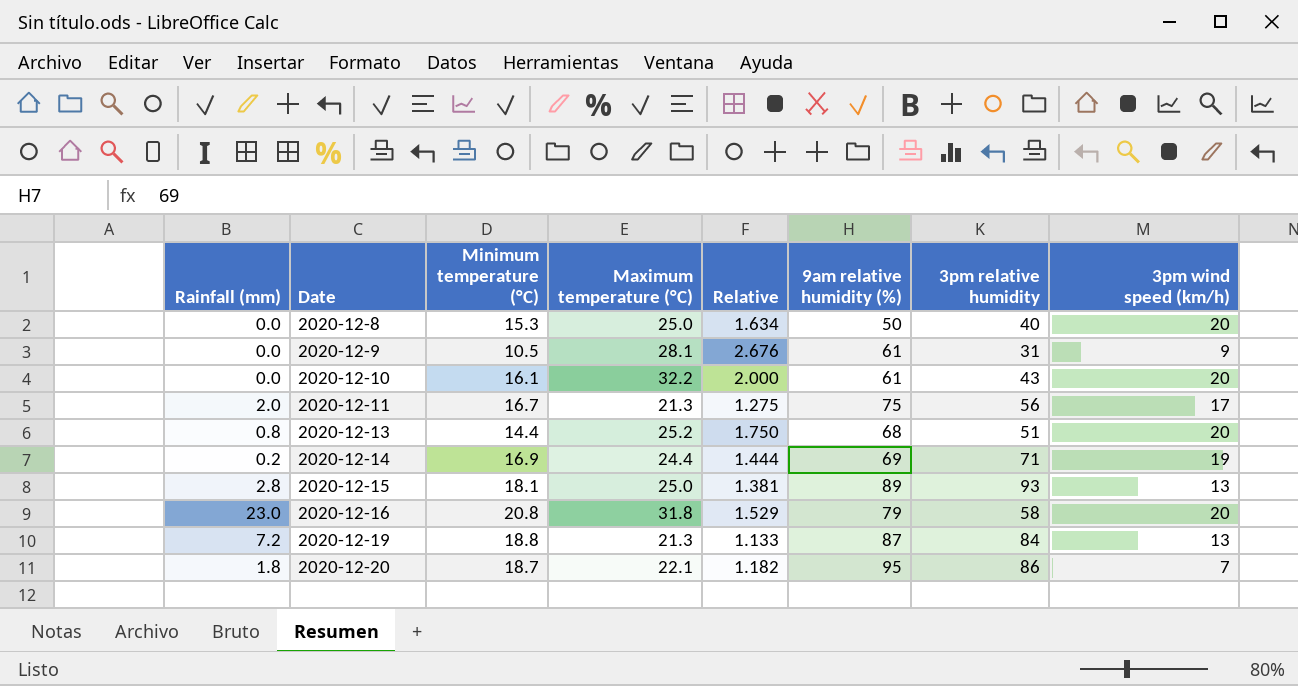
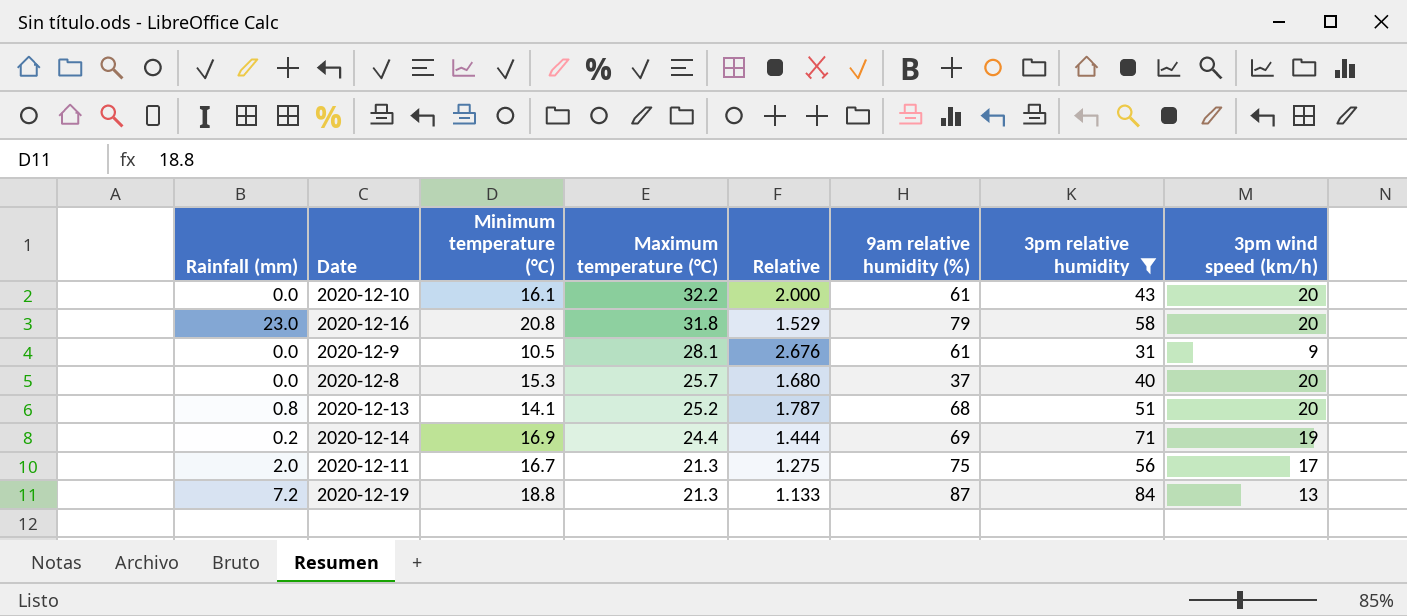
filter: none -> 3pm relative humidity <= 84
row order: Date ascending -> Maximum temperature (°C) descending
2020-12-8 | Maximum temperature (°C): 25.0 -> 25.7
2020-12-8 | Relative: 1.634 -> 1.680
2020-12-8 | 9am relative humidity (%): 50 -> 37
2020-12-13 | Minimum temperature (°C): 14.4 -> 14.1
2020-12-13 | Relative: 1.750 -> 1.787

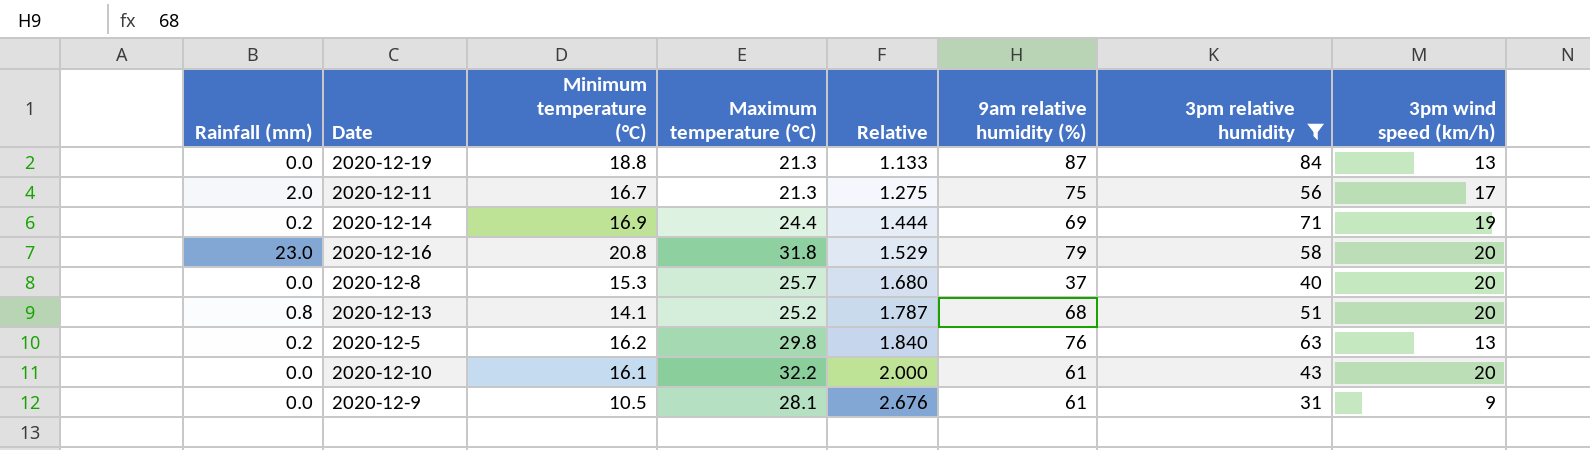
row order: Maximum temperature (°C) descending -> Relative ascending
2020-12-19 | Rainfall (mm): 7.2 -> 0.0
row 2020-12-5: none -> 0.2 | 16.2 | 29.8 | 1.840 | 76 | 63 | 13

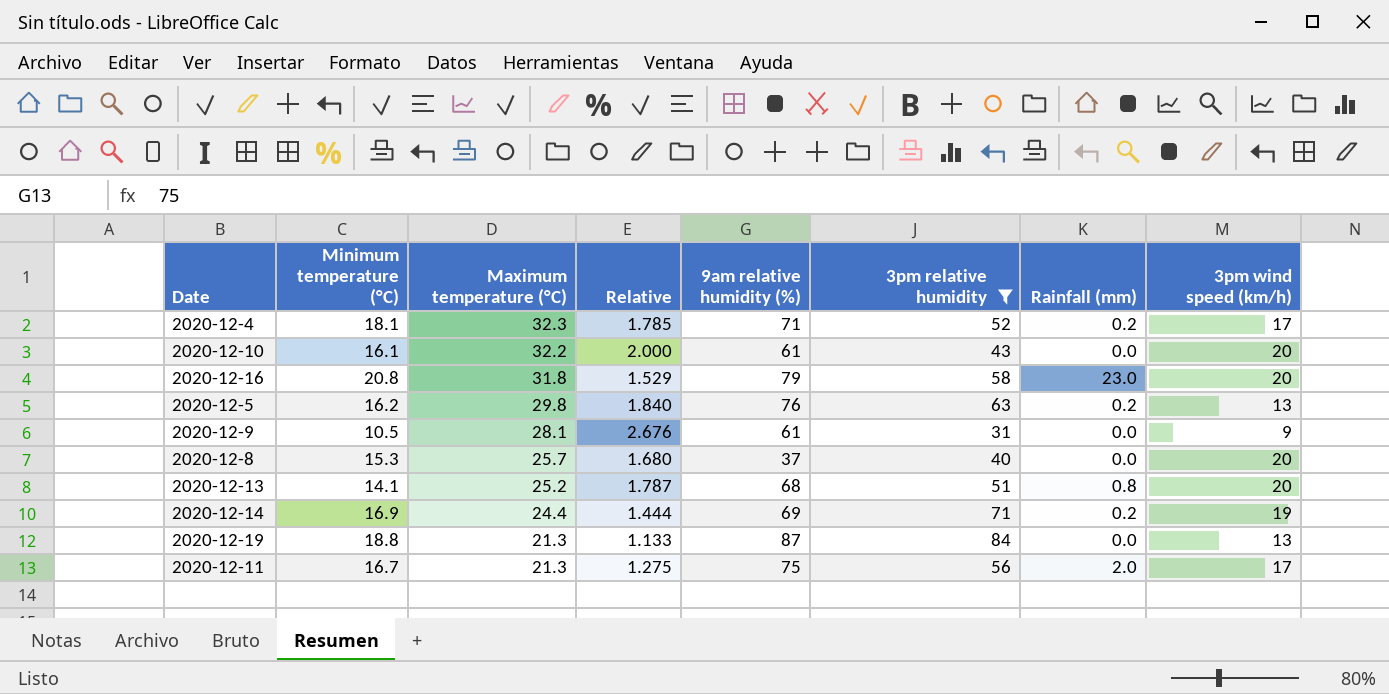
row order: Relative ascending -> Maximum temperature (°C) descending
column Rainfall (mm) | position: 1 -> 7
row 2020-12-4: none -> 18.1 | 32.3 | 1.785 | 71 | 52 | 0.2 | 17

